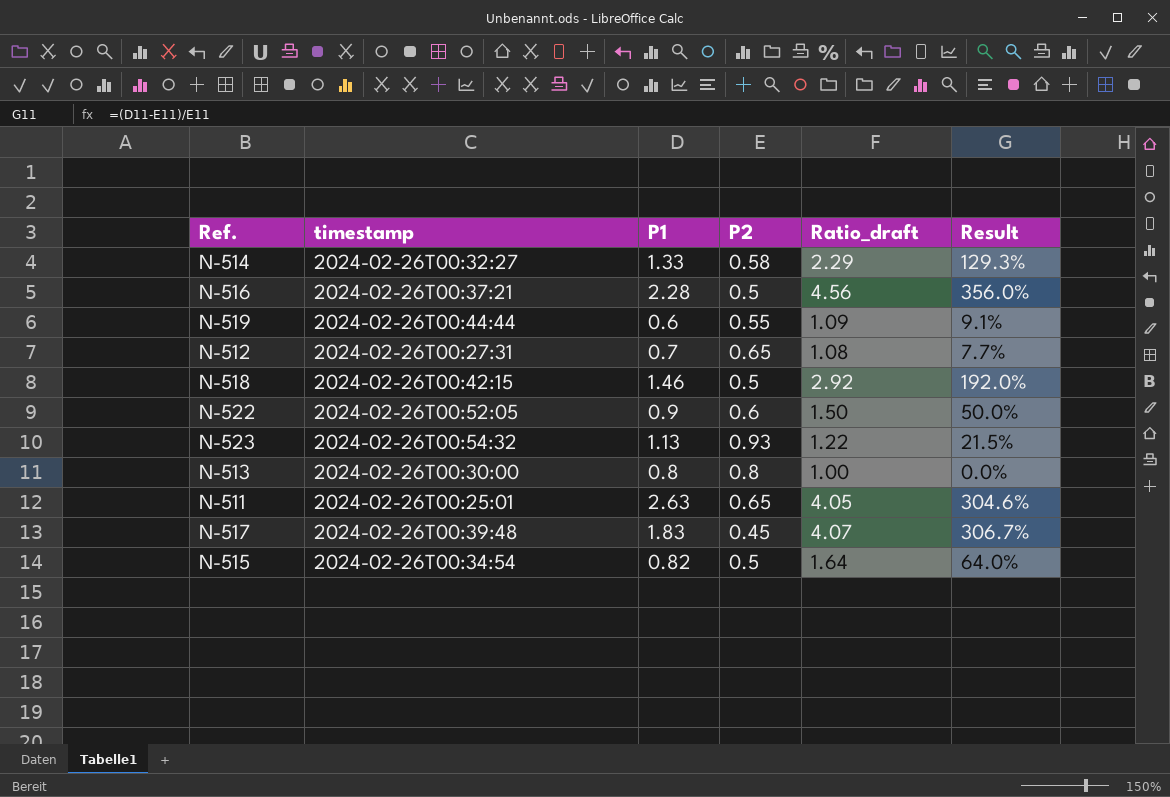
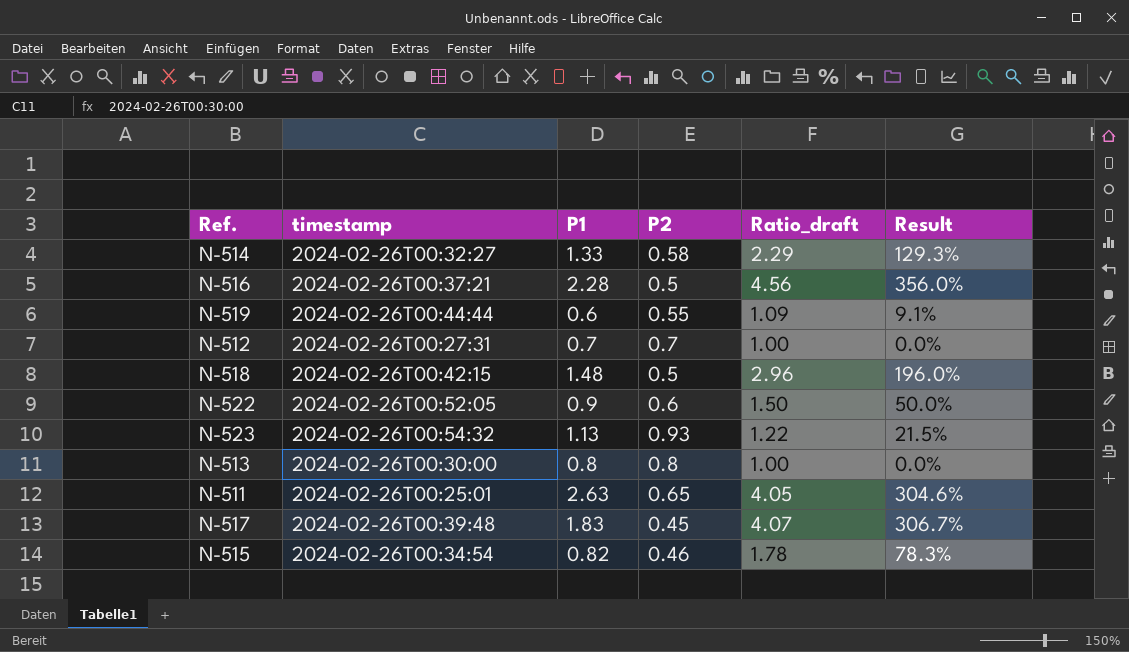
N-512 | P2: 0.65 -> 0.7
N-512 | Ratio_draft: 1.08 -> 1.00
N-512 | Result: 7.7% -> 0.0%
N-518 | P1: 1.46 -> 1.48
N-518 | Ratio_draft: 2.92 -> 2.96
N-518 | Result: 192.0% -> 196.0%
N-515 | P2: 0.5 -> 0.46
N-515 | Ratio_draft: 1.64 -> 1.78
N-515 | Result: 64.0% -> 78.3%

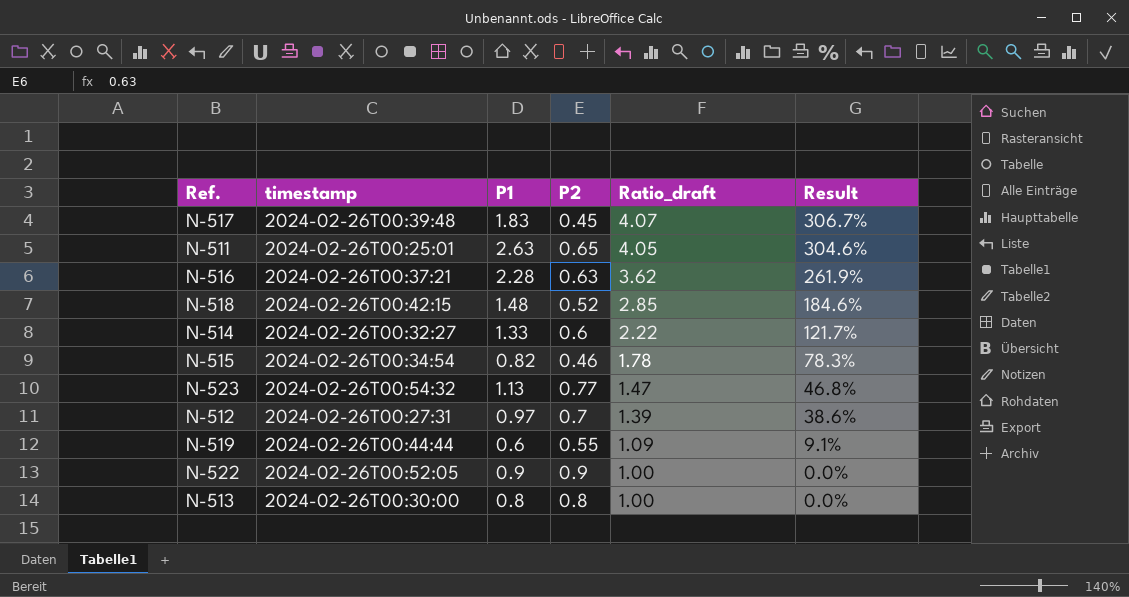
row order: none -> Ratio_draft descending
N-516 | P2: 0.5 -> 0.63
N-516 | Ratio_draft: 4.56 -> 3.62
N-516 | Result: 356.0% -> 261.9%
N-518 | P2: 0.5 -> 0.52
N-518 | Ratio_draft: 2.96 -> 2.85
N-518 | Result: 196.0% -> 184.6%
N-514 | P2: 0.58 -> 0.6
N-514 | Ratio_draft: 2.29 -> 2.22
N-514 | Result: 129.3% -> 121.7%
N-523 | P2: 0.93 -> 0.77
N-523 | Ratio_draft: 1.22 -> 1.47
N-523 | Result: 21.5% -> 46.8%
N-512 | P1: 0.7 -> 0.97
N-512 | Ratio_draft: 1.00 -> 1.39
N-512 | Result: 0.0% -> 38.6%
N-522 | P2: 0.6 -> 0.9
N-522 | Ratio_draft: 1.50 -> 1.00
N-522 | Result: 50.0% -> 0.0%

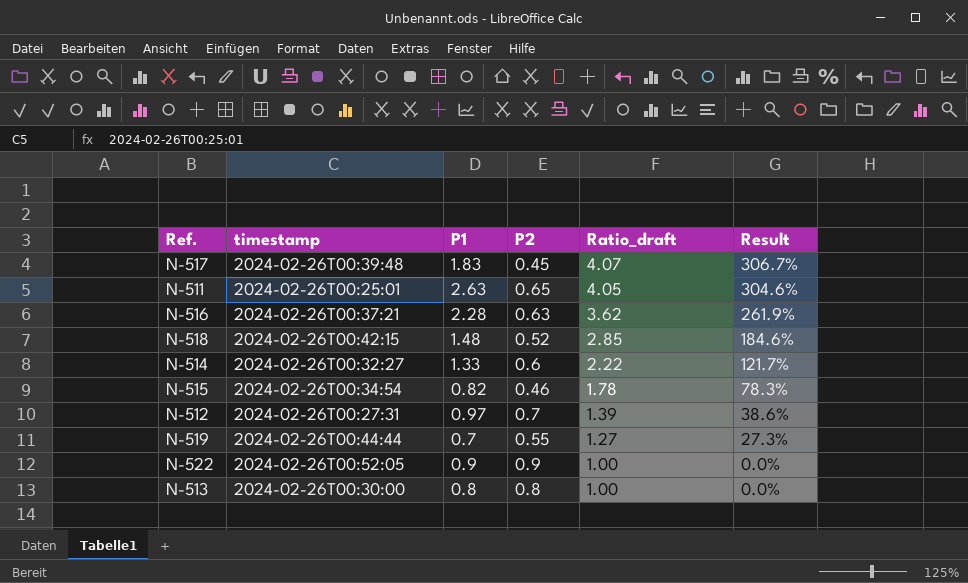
row N-523: 2024-02-26T00:54:32 | 1.13 | 0.77 | 1.47 | 46.8% -> none
N-519 | P1: 0.6 -> 0.7
N-519 | Ratio_draft: 1.09 -> 1.27
N-519 | Result: 9.1% -> 27.3%

